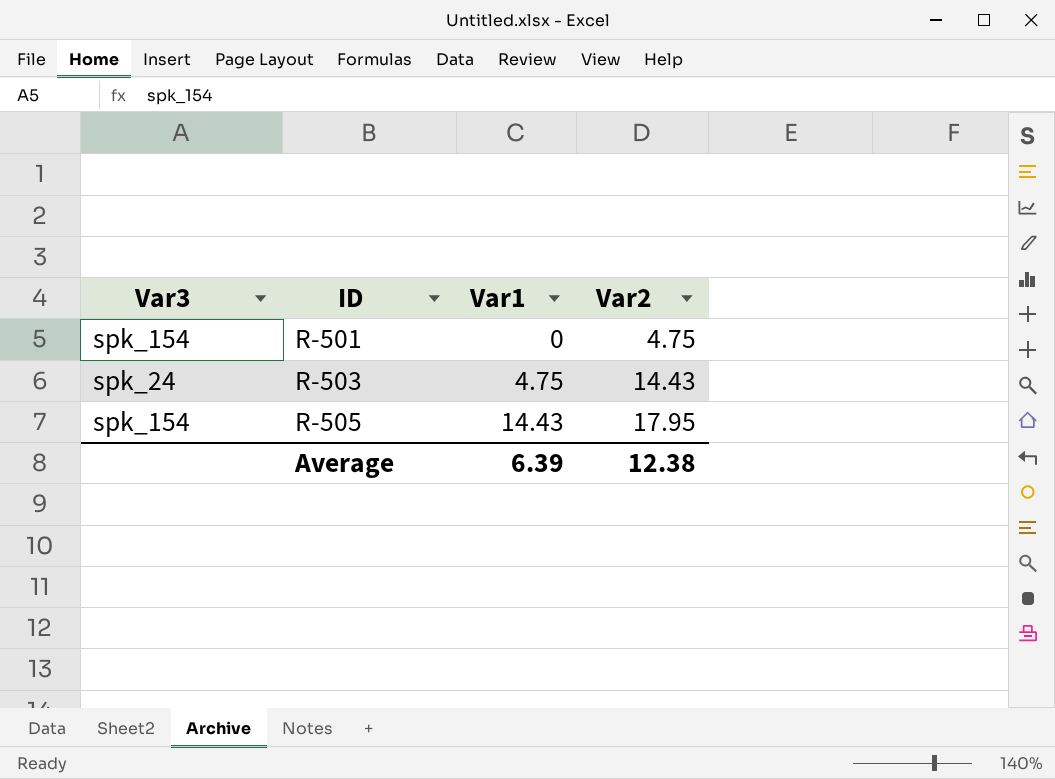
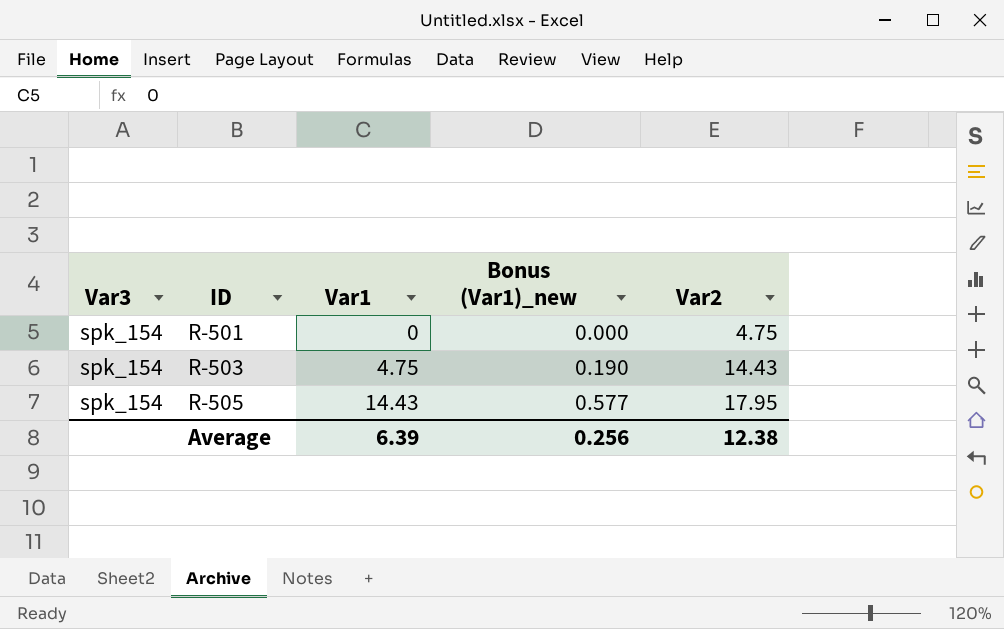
column Bonus (Var1)_new | formula: none -> [Var1] * 0.04
R-503 | Var3: spk_24 -> spk_154

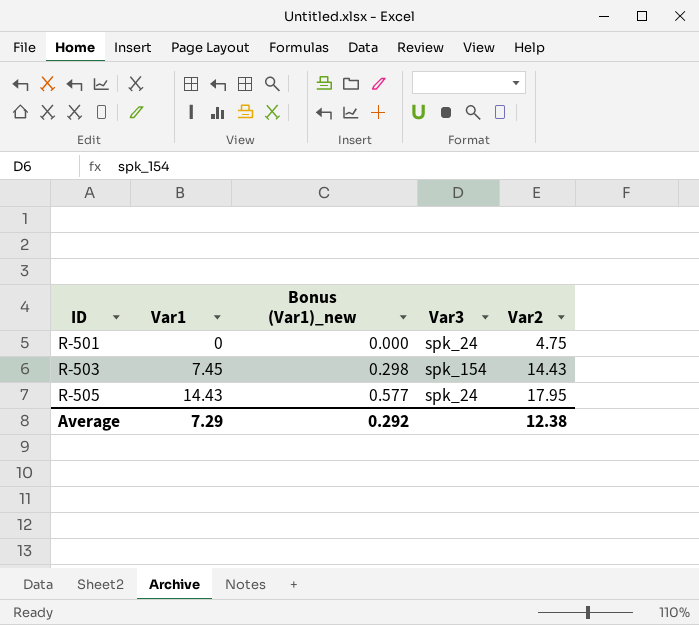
column Var3 | position: 1 -> 4
R-501 | Var3: spk_154 -> spk_24
R-503 | Var1: 4.75 -> 7.45
R-503 | Bonus (Var1)_new: 0.190 -> 0.298
R-505 | Var3: spk_154 -> spk_24
Average | Var1: 6.39 -> 7.29
Average | Bonus (Var1)_new: 0.256 -> 0.292

